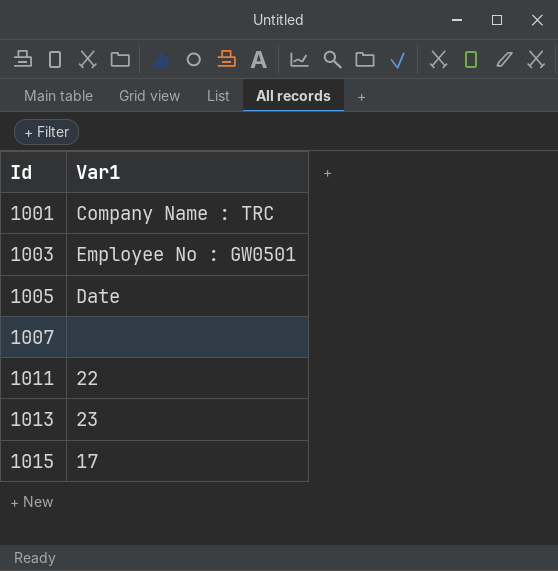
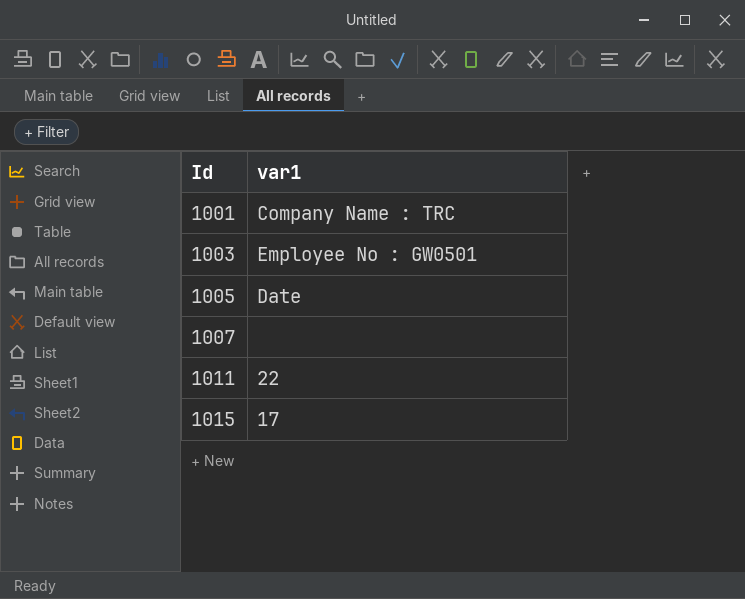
column name: Var1 -> var1
row 1013: 23 -> none

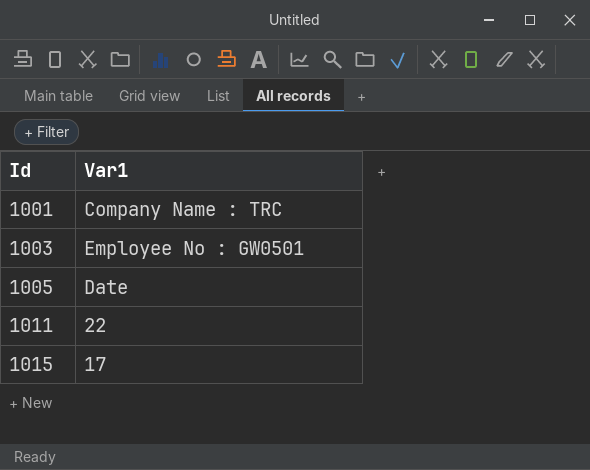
column name: var1 -> Var1
row 1007: none -> none

